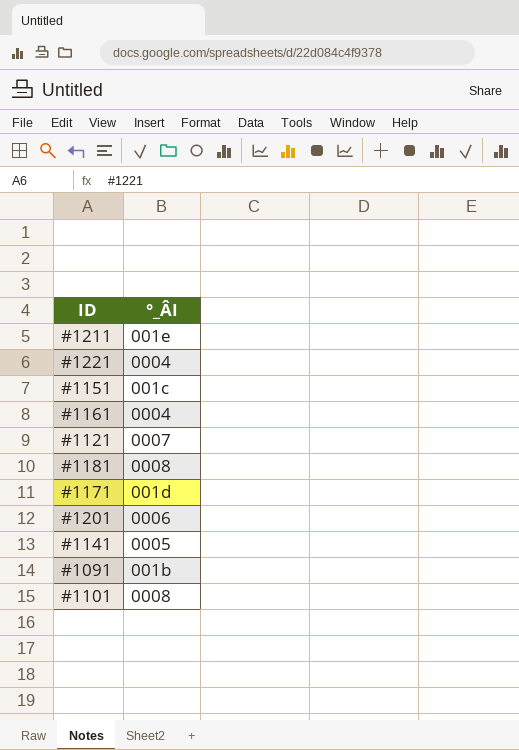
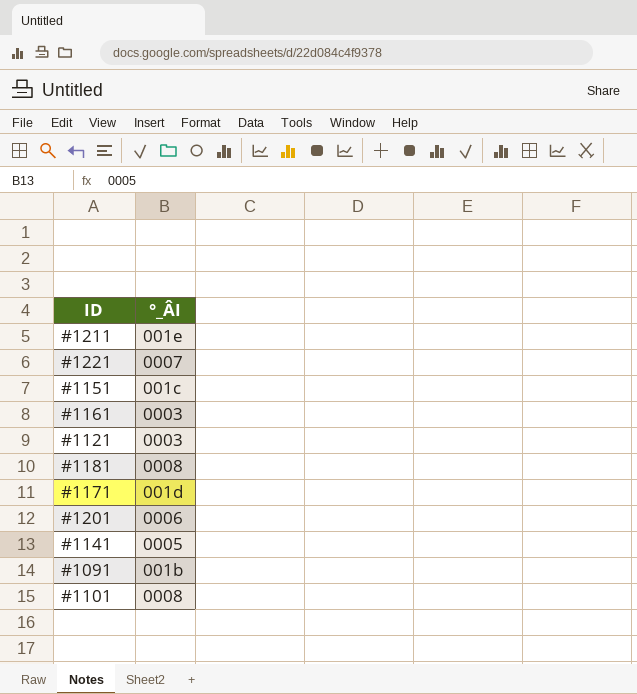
#1221 | °_ÂI: 0004 -> 0007
#1161 | °_ÂI: 0004 -> 0003
#1121 | °_ÂI: 0007 -> 0003

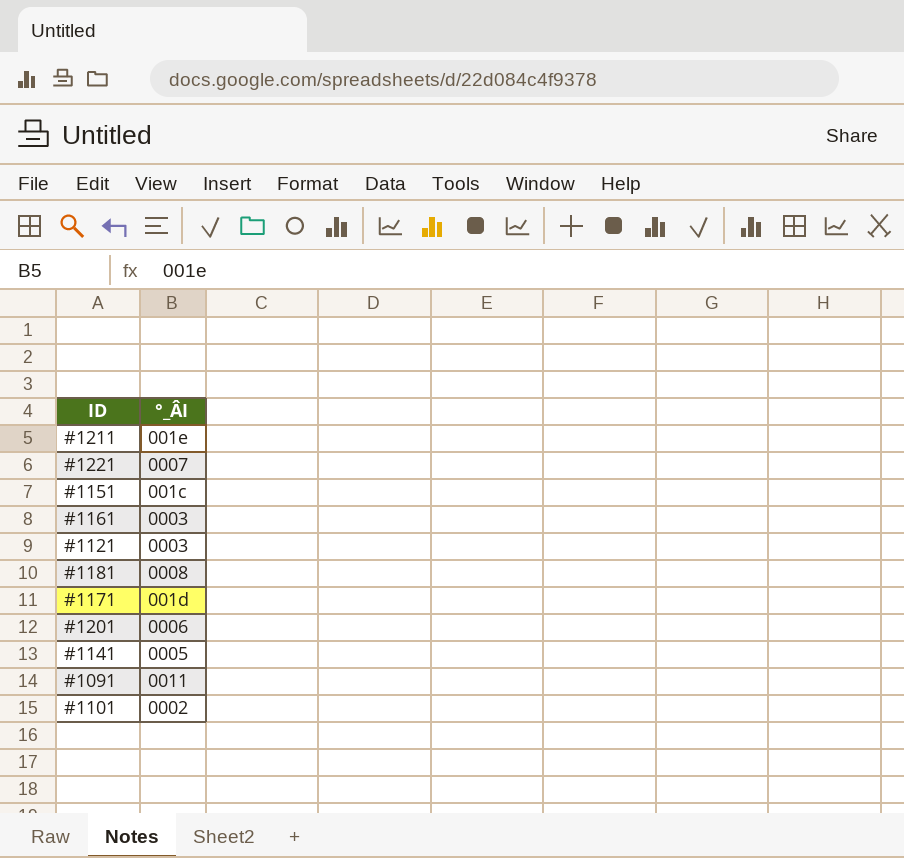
#1091 | °_ÂI: 001b -> 0011
#1101 | °_ÂI: 0008 -> 0002

